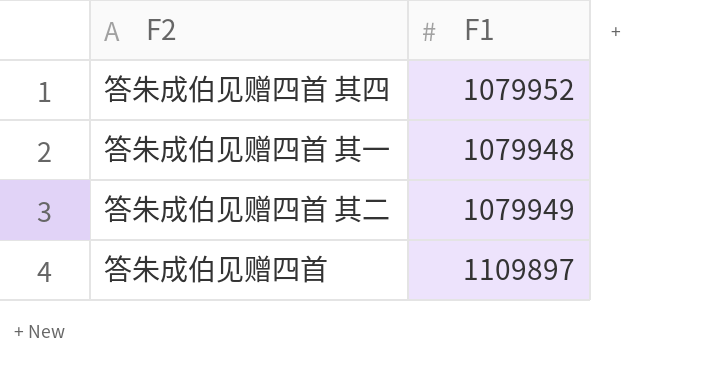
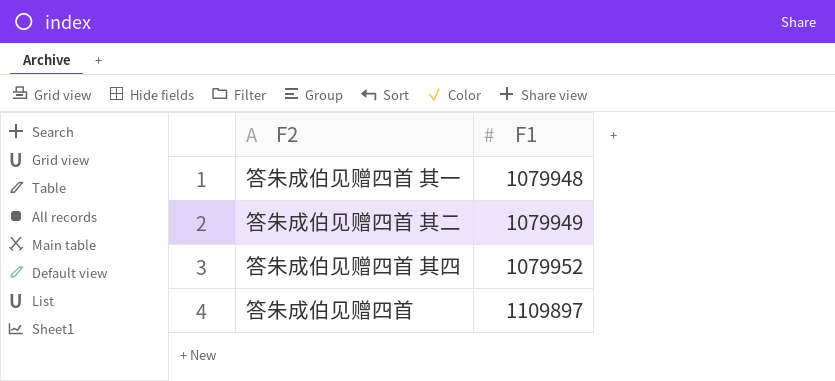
row order: none -> F1 ascending

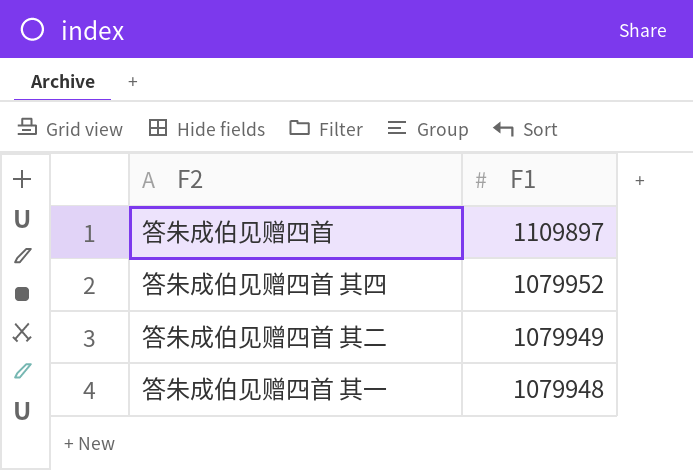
row order: F1 ascending -> F1 descending

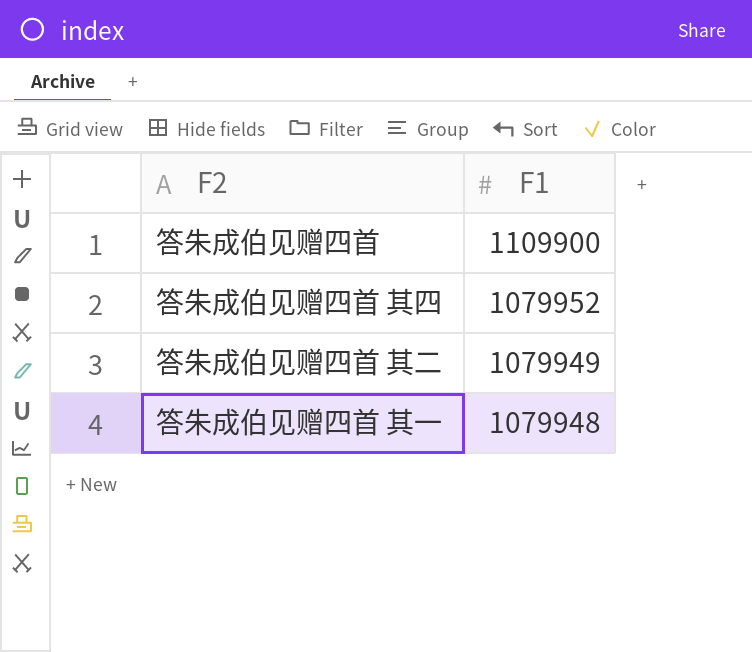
答朱成伯见赠四首 | F1: 1109897 -> 1109900

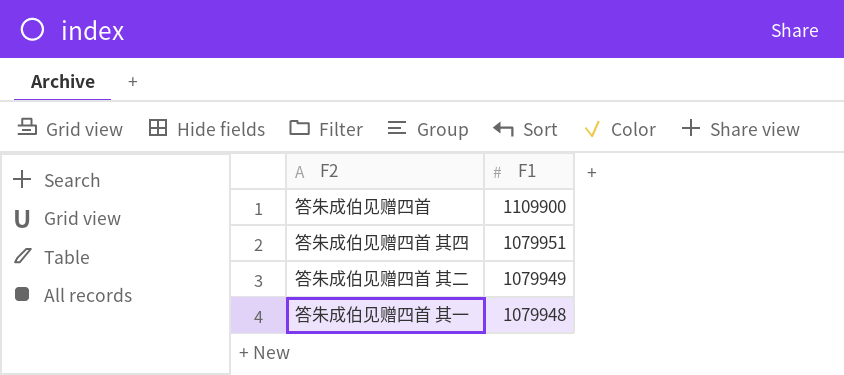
答朱成伯见赠四首 其四 | F1: 1079952 -> 1079951

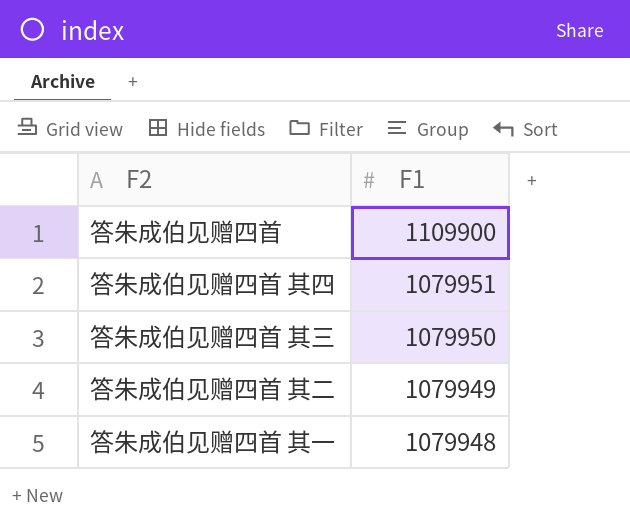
row 答朱成伯见赠四首 其三: none -> 1079950

